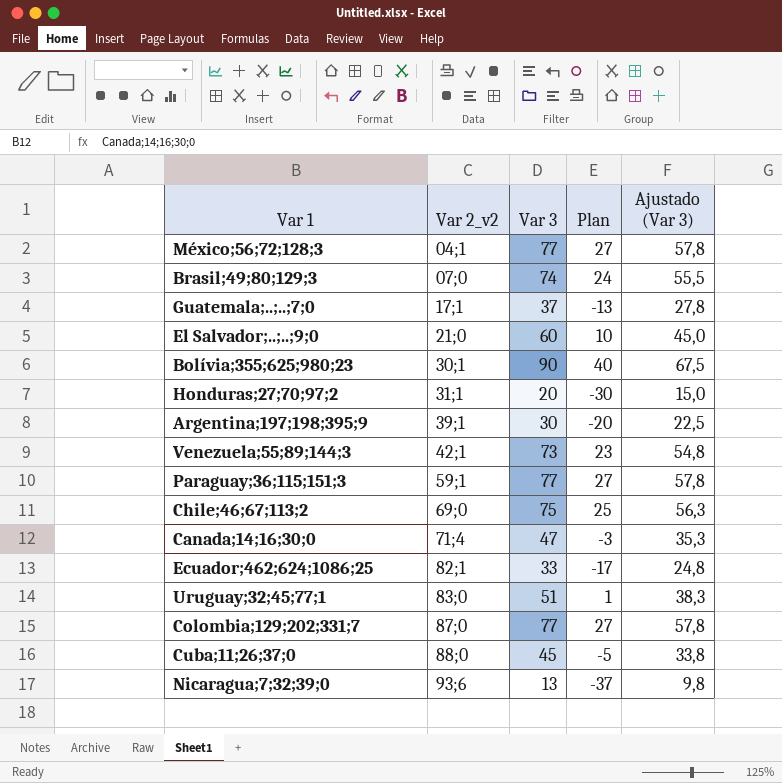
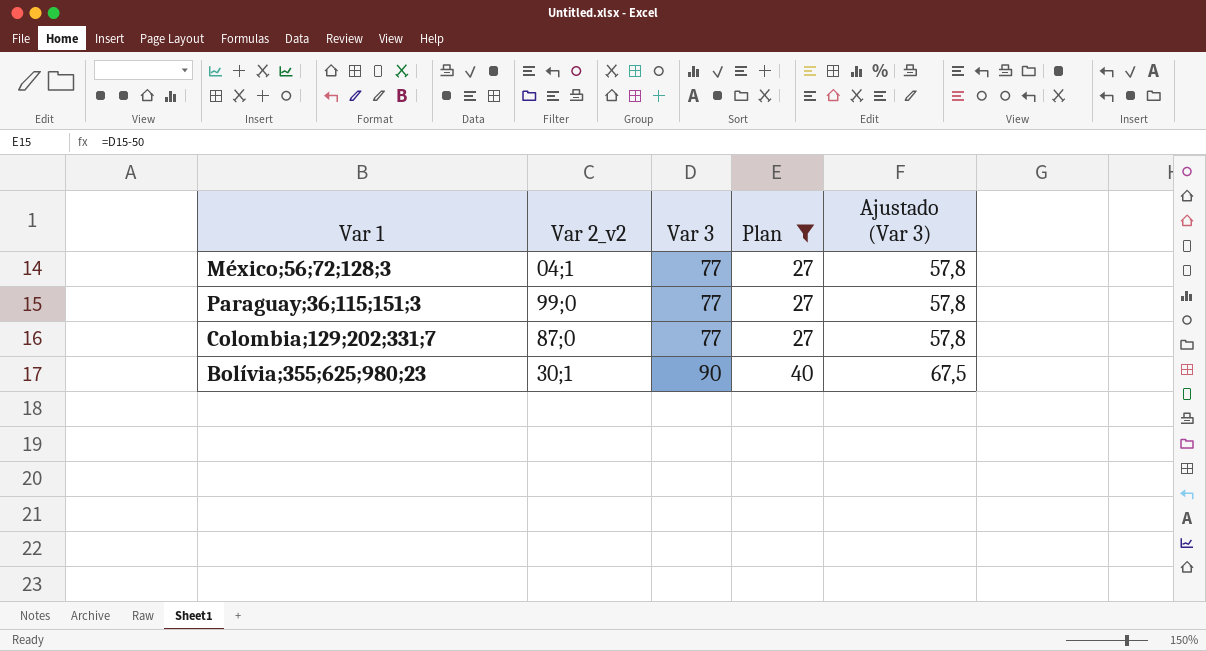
filter: none -> Plan >= 27
row order: Var 2_v2 ascending -> Var 3 ascending
Paraguay;36;115;151;3 | Var 2_v2: 59;1 -> 99;0

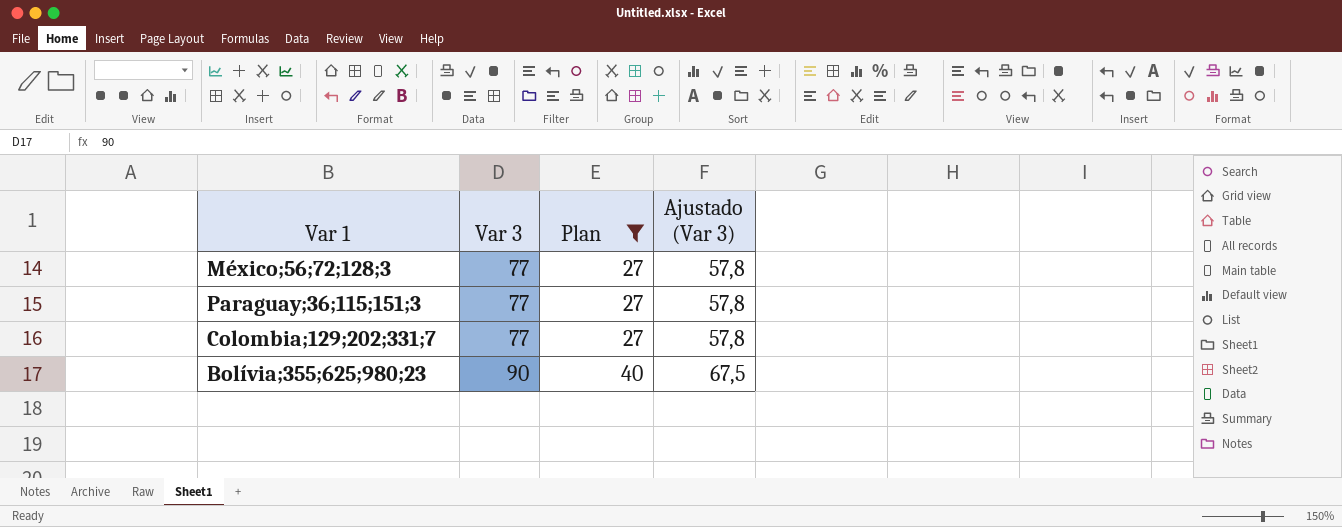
column Var 2_v2 | position: 2 -> none

